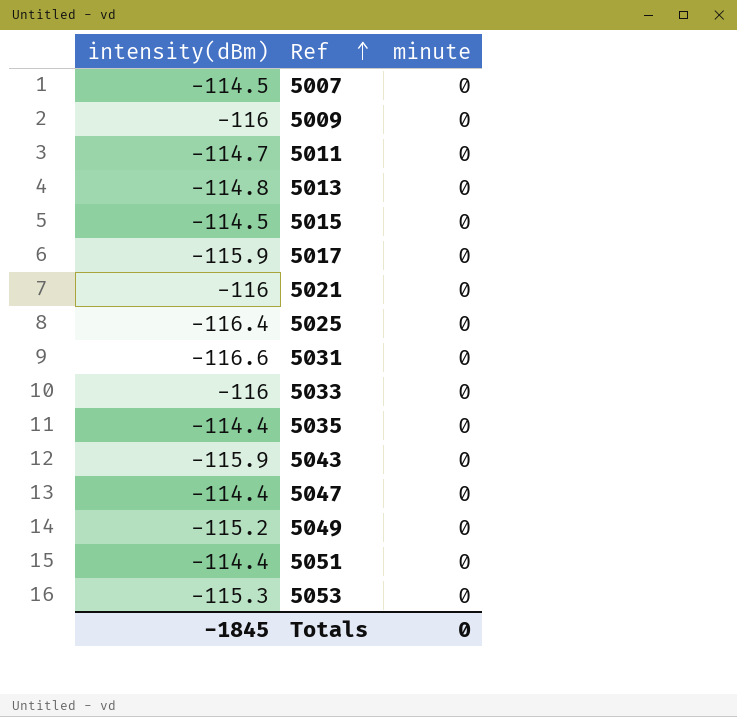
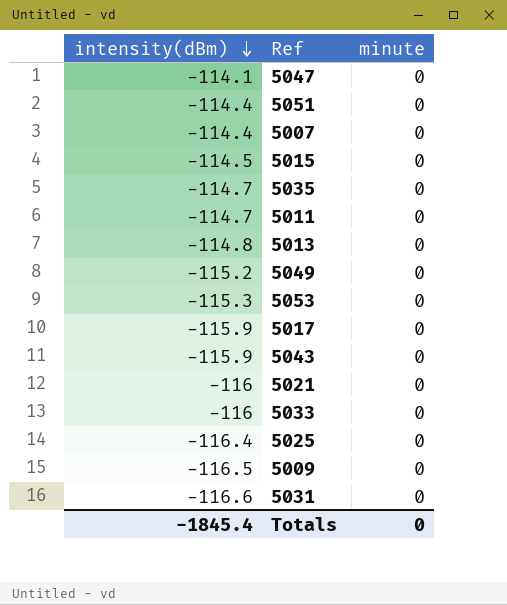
row order: Ref ascending -> intensity(dBm) descending
5047 | intensity(dBm): -114.4 -> -114.1
5007 | intensity(dBm): -114.5 -> -114.4
5035 | intensity(dBm): -114.4 -> -114.7
5009 | intensity(dBm): -116 -> -116.5
Totals | intensity(dBm): -1845 -> -1845.4

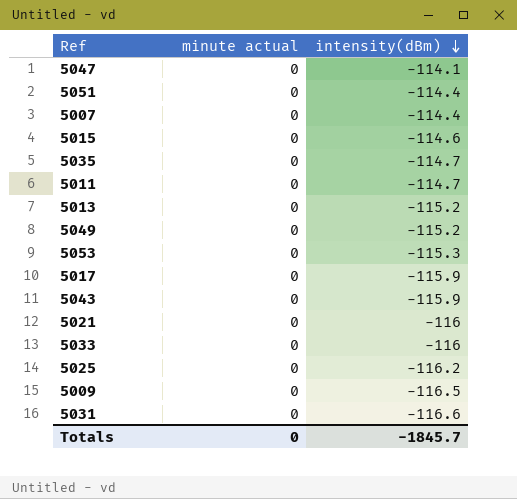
column name: minute -> minute actual
column intensity(dBm) | position: 1 -> 3
5015 | intensity(dBm): -114.5 -> -114.6
5013 | intensity(dBm): -114.8 -> -115.2
5025 | intensity(dBm): -116.4 -> -116.2
Totals | intensity(dBm): -1845.4 -> -1845.7

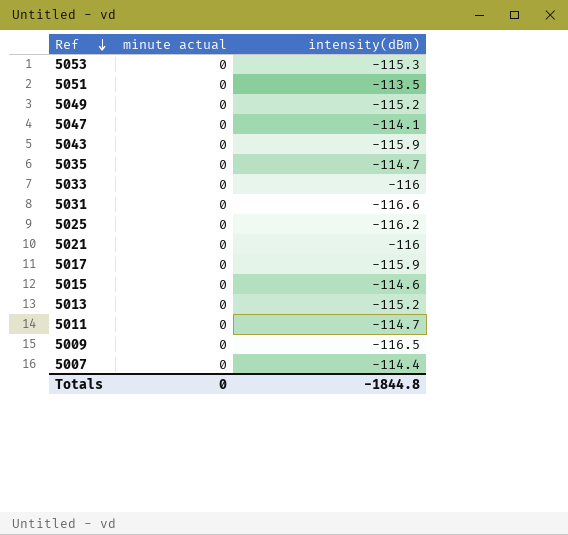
row order: intensity(dBm) descending -> Ref descending
5051 | intensity(dBm): -114.4 -> -113.5
Totals | intensity(dBm): -1845.7 -> -1844.8

